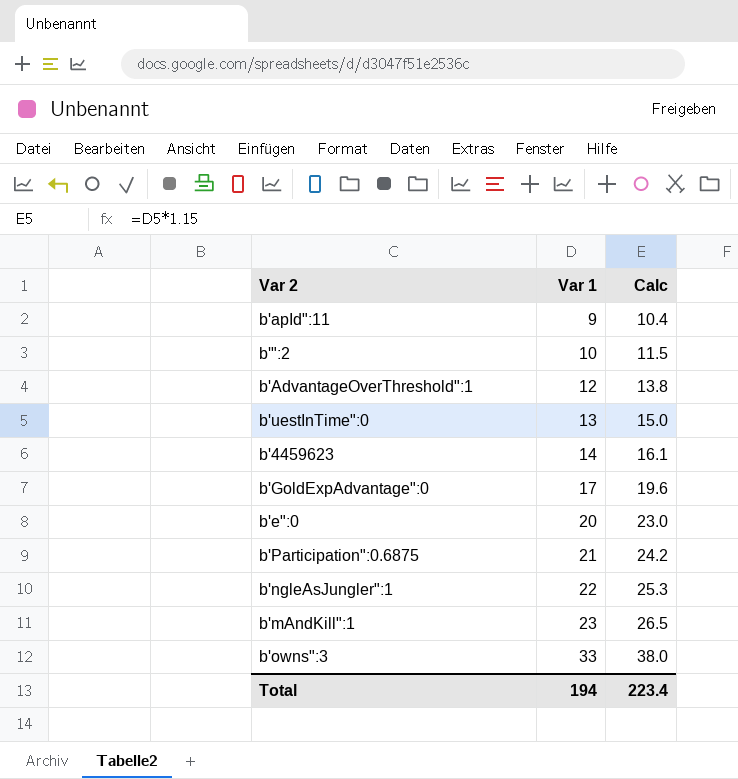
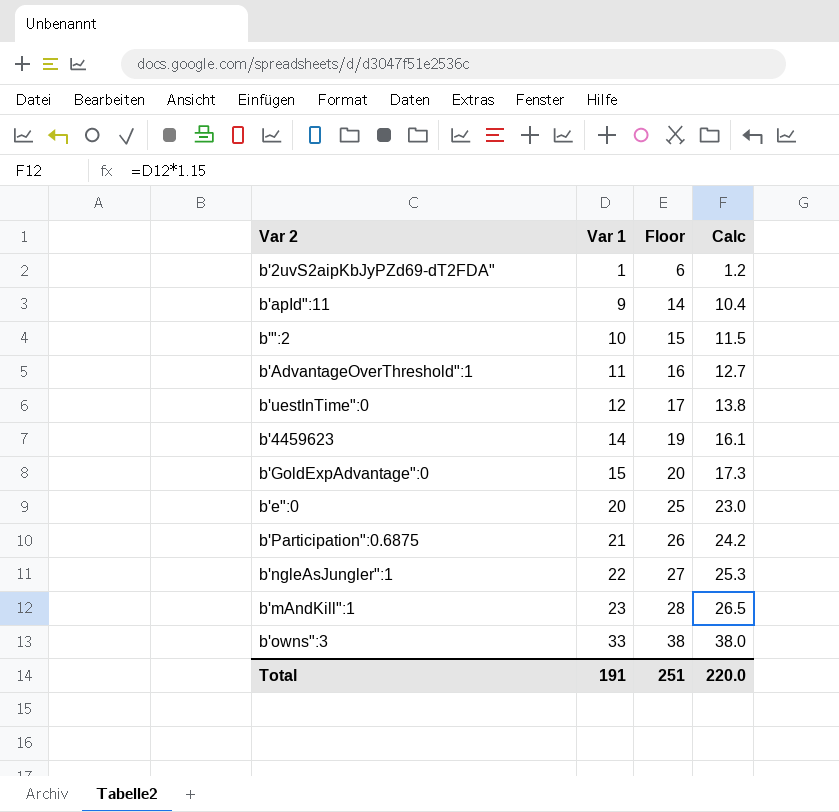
column Floor | formula: none -> [Var 1] + 5
row b'2uvS2aipKbJyPZd69-dT2FDA": none -> 1 | 6 | 1.2
b'AdvantageOverThreshold":1 | Var 1: 12 -> 11
b'AdvantageOverThreshold":1 | Calc: 13.8 -> 12.7
b'uestInTime":0 | Var 1: 13 -> 12
b'uestInTime":0 | Calc: 15.0 -> 13.8
b'GoldExpAdvantage":0 | Var 1: 17 -> 15
b'GoldExpAdvantage":0 | Calc: 19.6 -> 17.3
Total | Var 1: 194 -> 191
Total | Calc: 223.4 -> 220.0

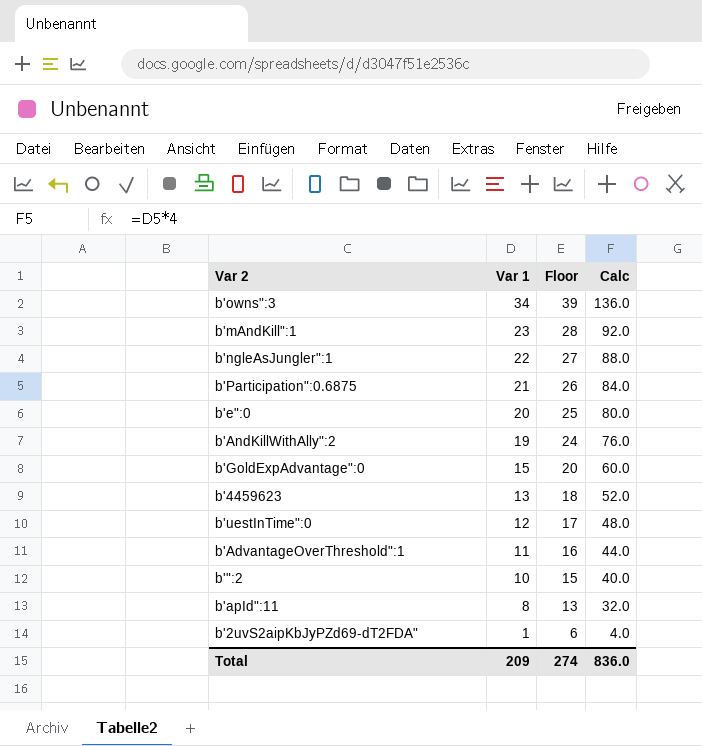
row order: Var 1 ascending -> Var 1 descending
column Calc | formula: [Var 1] * 1.15 -> [Var 1] * 4
b'owns":3 | Var 1: 33 -> 34
b'owns":3 | Floor: 38 -> 39
row b'AndKillWithAlly":2: none -> 19 | 24 | 76.0
b'4459623 | Var 1: 14 -> 13
b'4459623 | Floor: 19 -> 18
b'apId":11 | Var 1: 9 -> 8
b'apId":11 | Floor: 14 -> 13
Total | Var 1: 191 -> 209
Total | Floor: 251 -> 274
Total | Calc: 220.0 -> 836.0

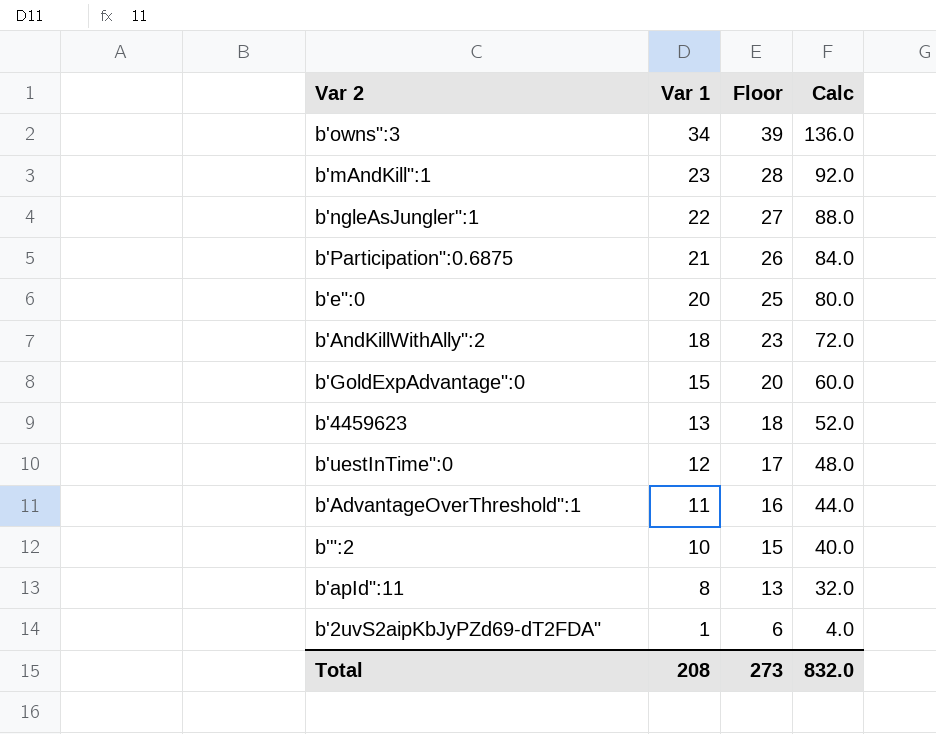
b'AndKillWithAlly":2 | Var 1: 19 -> 18
b'AndKillWithAlly":2 | Floor: 24 -> 23
b'AndKillWithAlly":2 | Calc: 76.0 -> 72.0
Total | Var 1: 209 -> 208
Total | Floor: 274 -> 273
Total | Calc: 836.0 -> 832.0

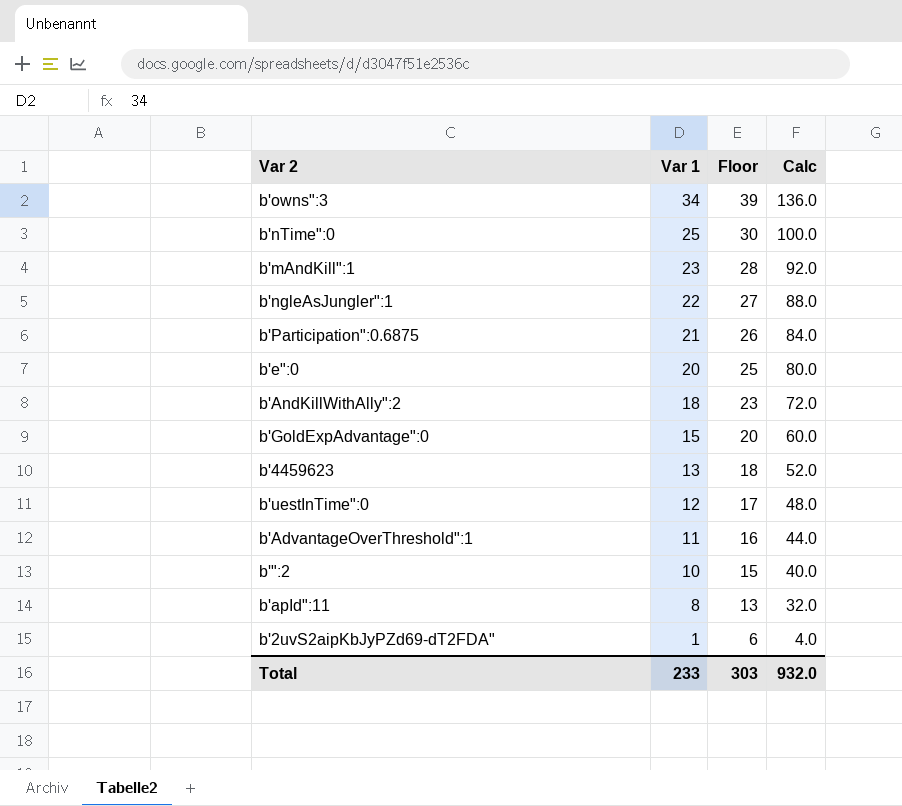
row b'nTime":0: none -> 25 | 30 | 100.0
Total | Var 1: 208 -> 233
Total | Floor: 273 -> 303
Total | Calc: 832.0 -> 932.0

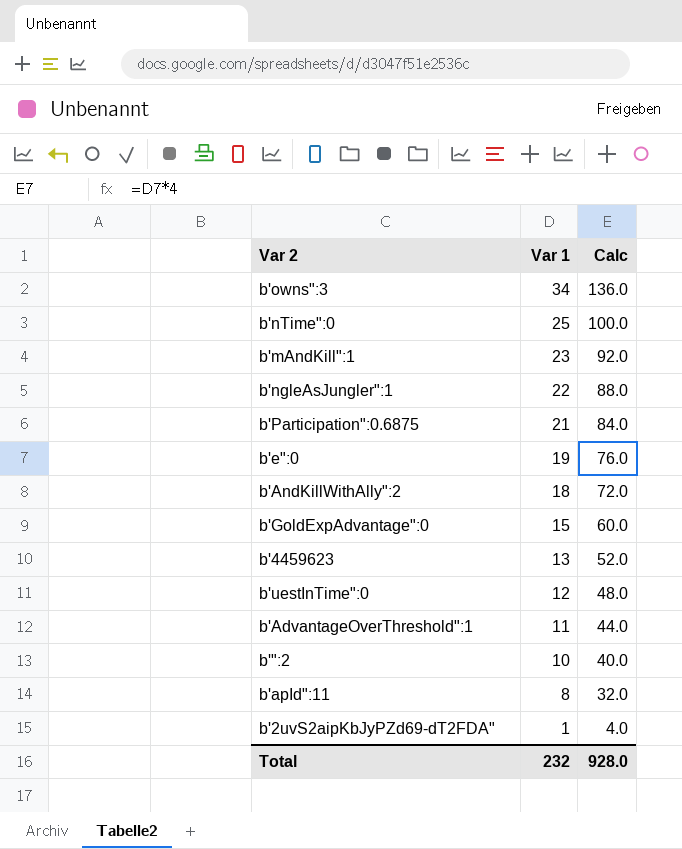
column Floor | formula: [Var 1] + 5 -> none
b'e":0 | Var 1: 20 -> 19
b'e":0 | Calc: 80.0 -> 76.0
Total | Var 1: 233 -> 232
Total | Calc: 932.0 -> 928.0

